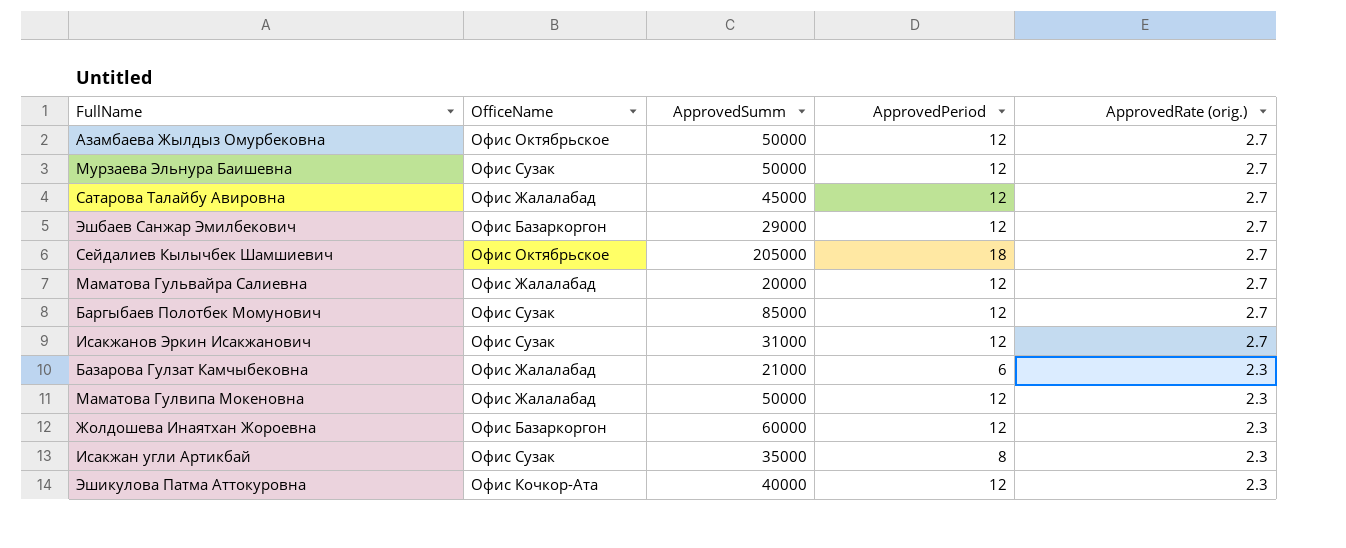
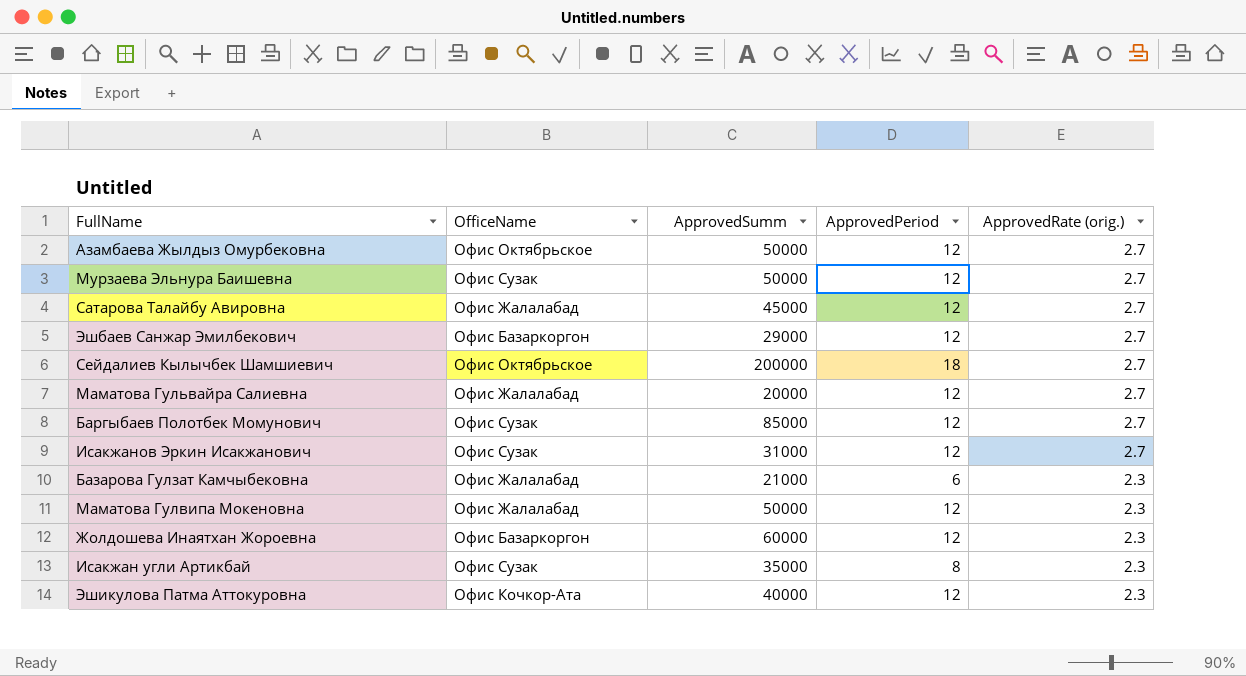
Сейдалиев Кылычбек Шамшиевич | ApprovedSumm: 205000 -> 200000

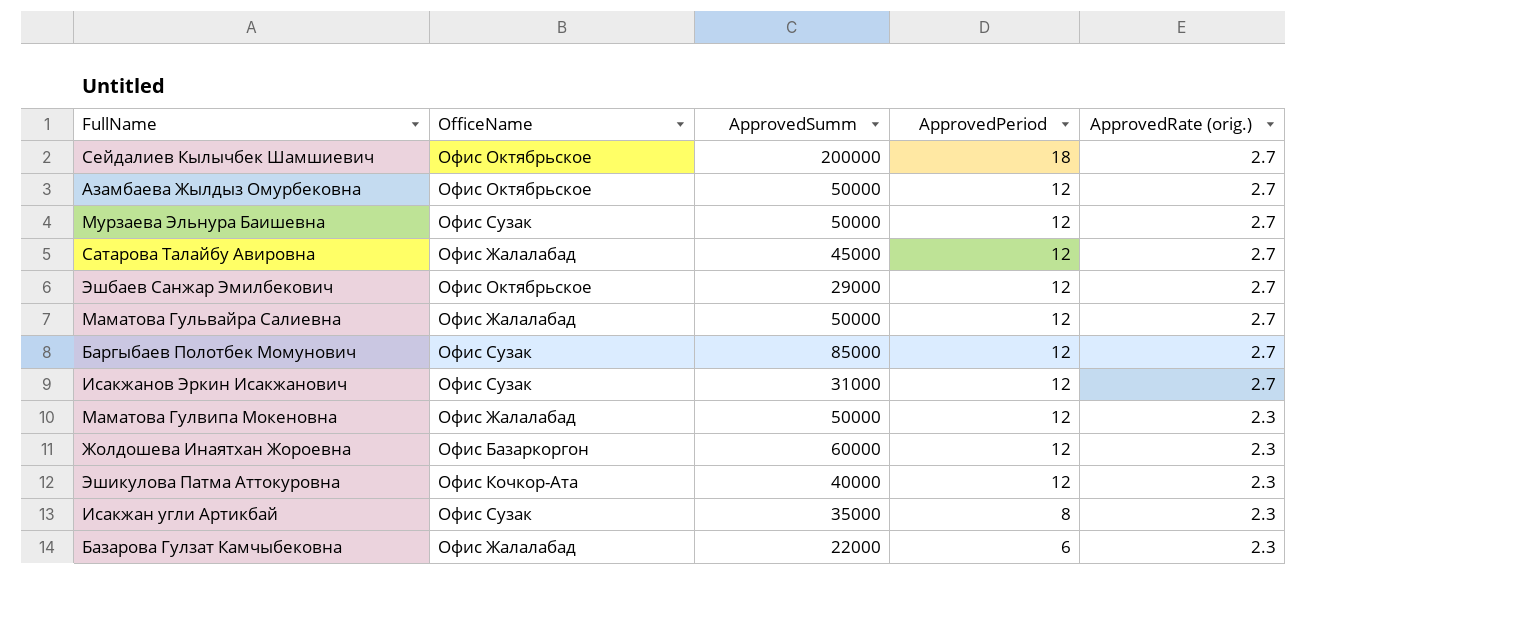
row order: ApprovedRate (orig.) descending -> ApprovedPeriod descending
Эшбаев Санжар Эмилбекович | OfficeName: Офис Базаркоргон -> Офис Октябрьское
Маматова Гульвайра Салиевна | ApprovedSumm: 20000 -> 50000
Базарова Гулзат Камчыбековна | ApprovedSumm: 21000 -> 22000

